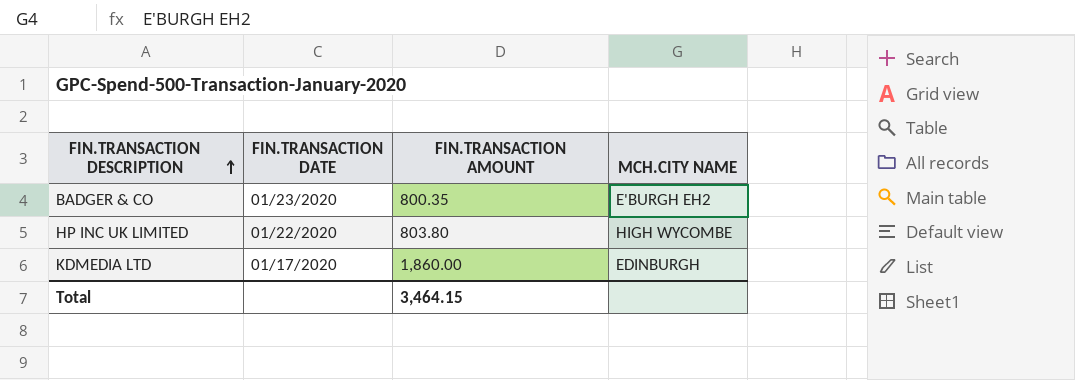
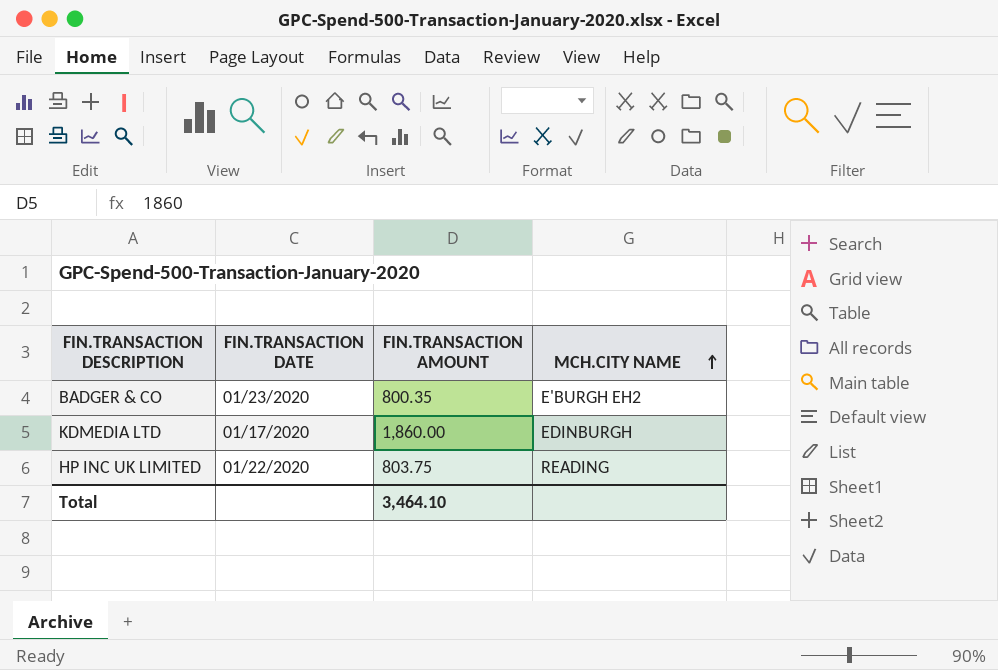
row order: FIN.TRANSACTION DESCRIPTION ascending -> MCH.CITY NAME ascending
HP INC UK LIMITED | FIN.TRANSACTION AMOUNT: 803.80 -> 803.75
HP INC UK LIMITED | MCH.CITY NAME: HIGH WYCOMBE -> READING
Total | FIN.TRANSACTION AMOUNT: 3,464.15 -> 3,464.10

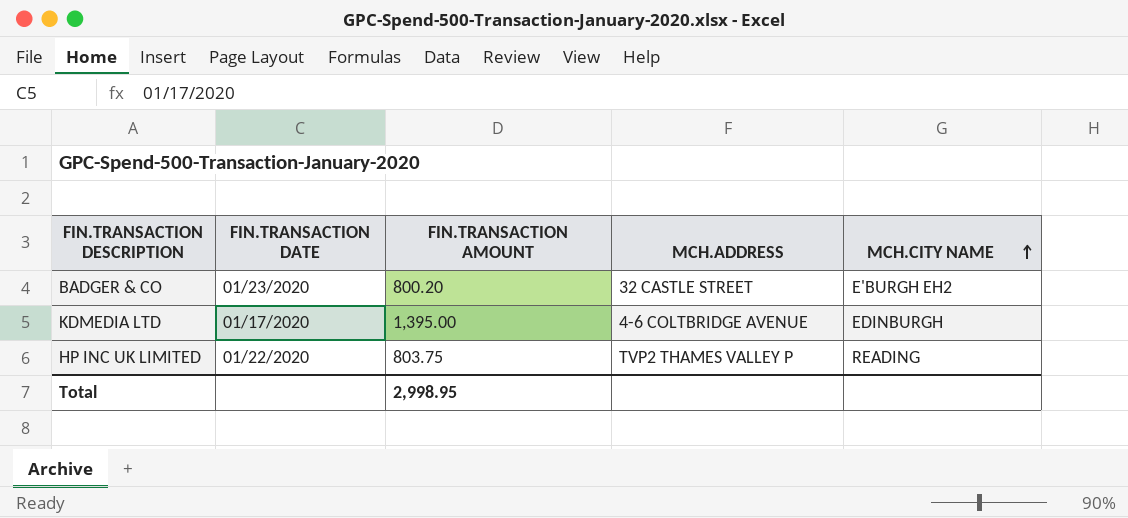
column MCH.ADDRESS | position: none -> 4
BADGER & CO | FIN.TRANSACTION AMOUNT: 800.35 -> 800.20
KDMEDIA LTD | FIN.TRANSACTION AMOUNT: 1,860.00 -> 1,395.00
Total | FIN.TRANSACTION AMOUNT: 3,464.10 -> 2,998.95

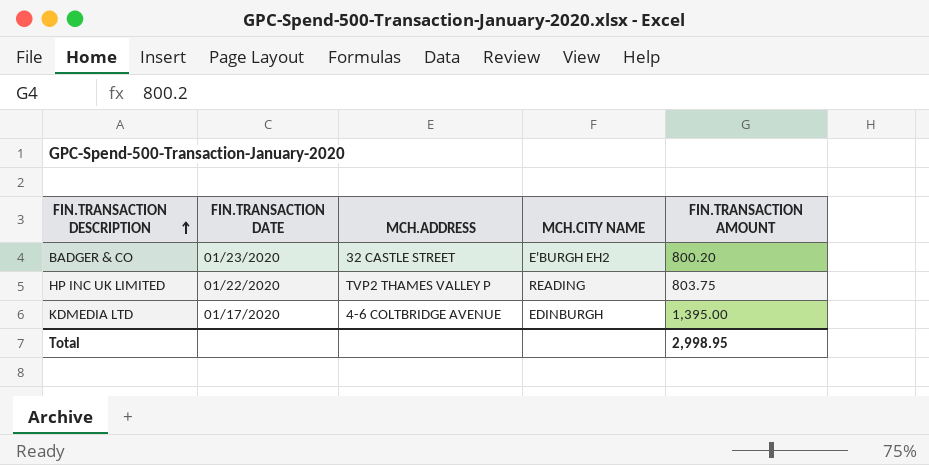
row order: MCH.CITY NAME ascending -> FIN.TRANSACTION DESCRIPTION ascending
column FIN.TRANSACTION AMOUNT | position: 3 -> 5

